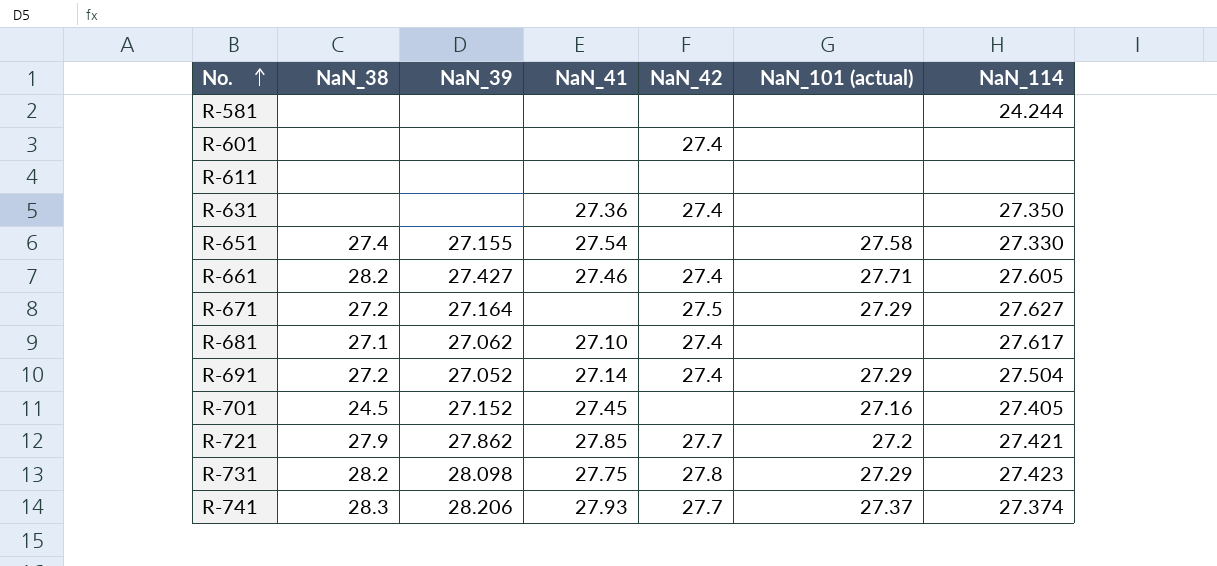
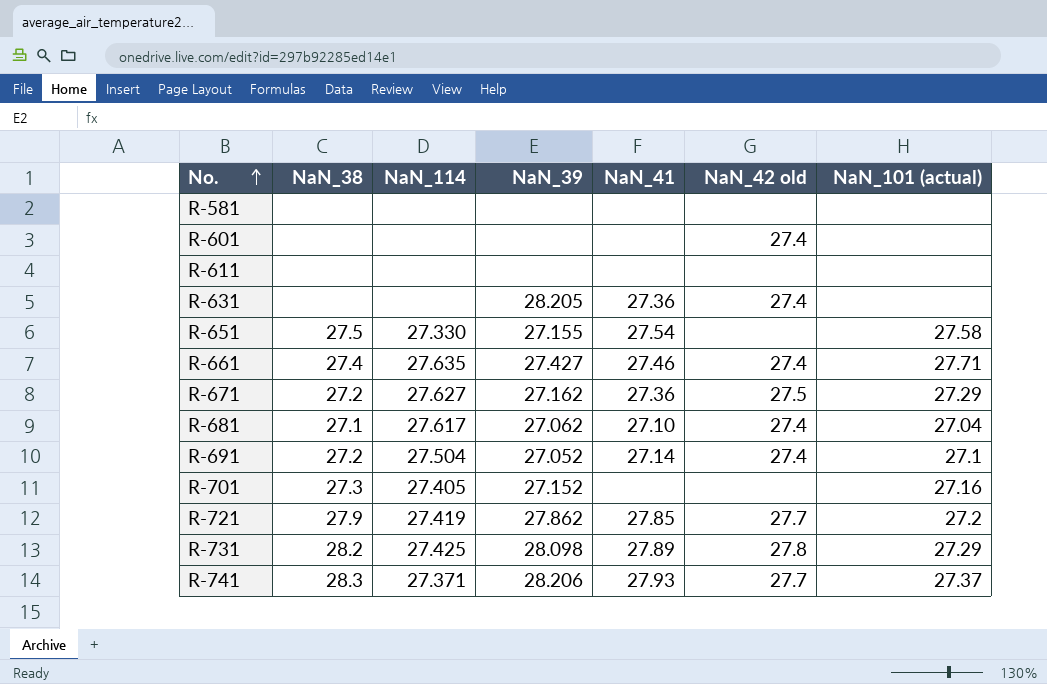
column NaN_114 | position: 7 -> 3
column name: NaN_42 -> NaN_42 old
R-581 | NaN_114: 24.244 -> none
R-631 | NaN_114: 27.350 -> none
R-631 | NaN_39: none -> 28.205
R-651 | NaN_38: 27.4 -> 27.5
R-661 | NaN_38: 28.2 -> 27.4
R-661 | NaN_114: 27.605 -> 27.635
R-671 | NaN_39: 27.164 -> 27.162
R-671 | NaN_41: none -> 27.36
R-681 | NaN_101 (actual): none -> 27.04
R-691 | NaN_101 (actual): 27.29 -> 27.1
R-701 | NaN_38: 24.5 -> 27.3
R-701 | NaN_41: 27.45 -> none
R-721 | NaN_114: 27.421 -> 27.419
R-731 | NaN_114: 27.423 -> 27.425
R-731 | NaN_41: 27.75 -> 27.89
R-741 | NaN_114: 27.374 -> 27.371

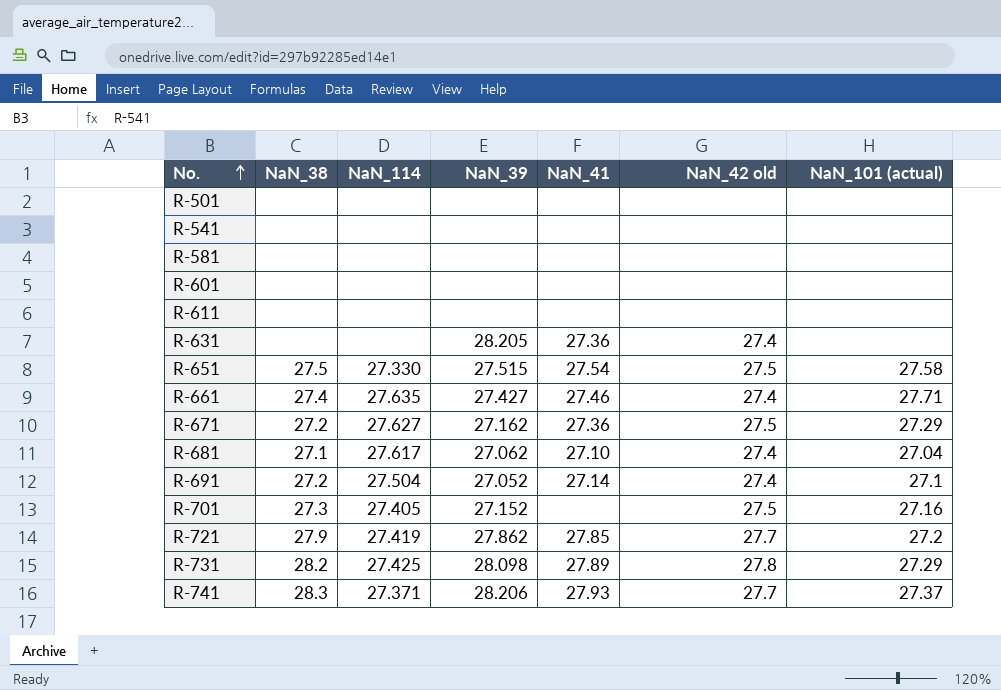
row R-501: none -> none | none | none | none | none | none
row R-541: none -> none | none | none | none | none | none
R-601 | NaN_42 old: 27.4 -> none
R-651 | NaN_39: 27.155 -> 27.515
R-651 | NaN_42 old: none -> 27.5
R-701 | NaN_42 old: none -> 27.5

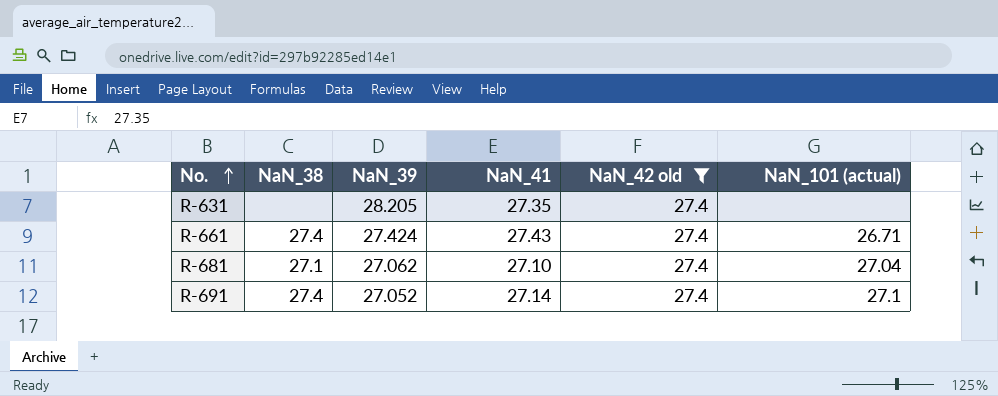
filter: none -> NaN_42 old = 27.4
column NaN_114 | position: 3 -> none
R-631 | NaN_41: 27.36 -> 27.35
R-661 | NaN_39: 27.427 -> 27.424
R-661 | NaN_41: 27.46 -> 27.43
R-661 | NaN_101 (actual): 27.71 -> 26.71
R-691 | NaN_38: 27.2 -> 27.4

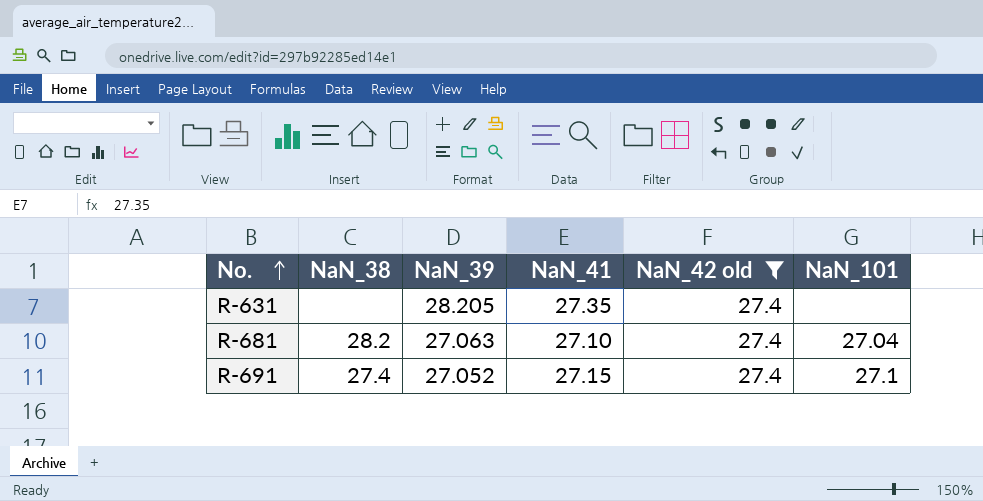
column name: NaN_101 (actual) -> NaN_101
row R-661: 27.4 | 27.424 | 27.43 | 27.4 | 26.71 -> none
R-681 | NaN_38: 27.1 -> 28.2
R-681 | NaN_39: 27.062 -> 27.063
R-691 | NaN_41: 27.14 -> 27.15

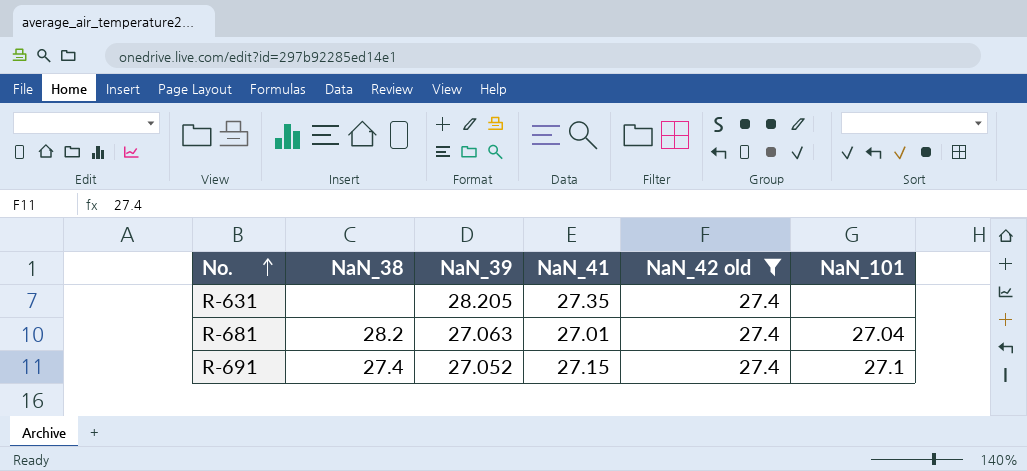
R-681 | NaN_41: 27.10 -> 27.01

